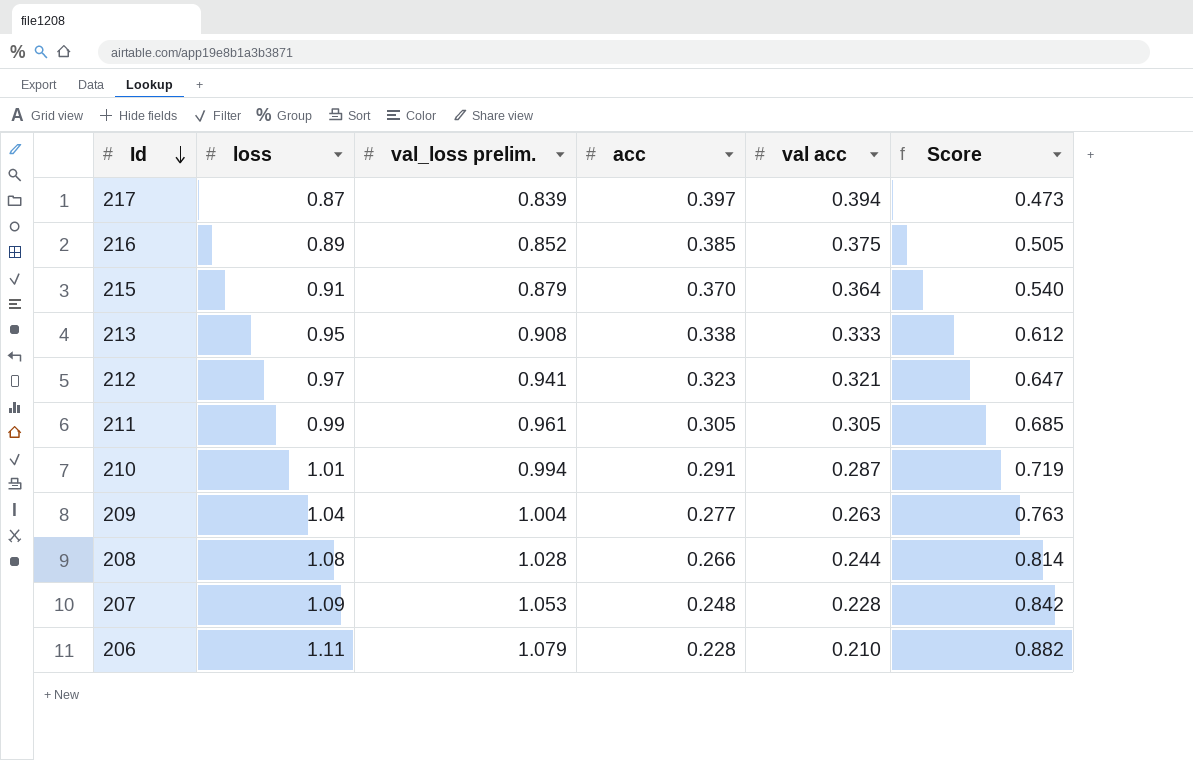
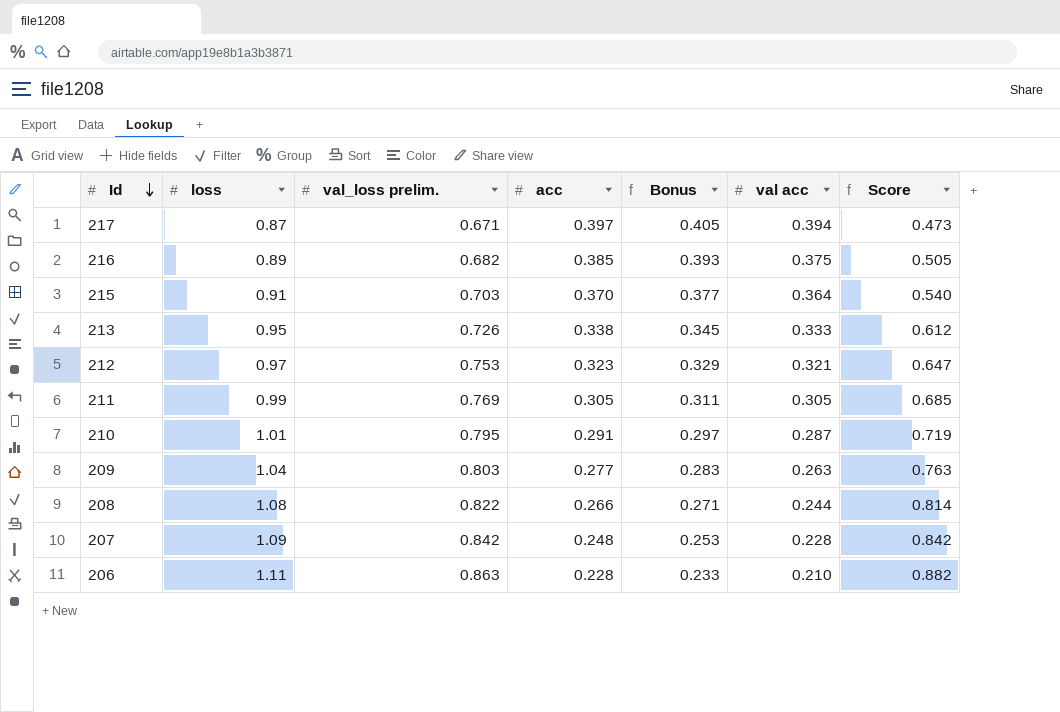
column Bonus | formula: none -> [acc] * 1.02
217 | val_loss prelim.: 0.839 -> 0.671
216 | val_loss prelim.: 0.852 -> 0.682
215 | val_loss prelim.: 0.879 -> 0.703
213 | val_loss prelim.: 0.908 -> 0.726
212 | val_loss prelim.: 0.941 -> 0.753
211 | val_loss prelim.: 0.961 -> 0.769
210 | val_loss prelim.: 0.994 -> 0.795
209 | val_loss prelim.: 1.004 -> 0.803
208 | val_loss prelim.: 1.028 -> 0.822
207 | val_loss prelim.: 1.053 -> 0.842
206 | val_loss prelim.: 1.079 -> 0.863

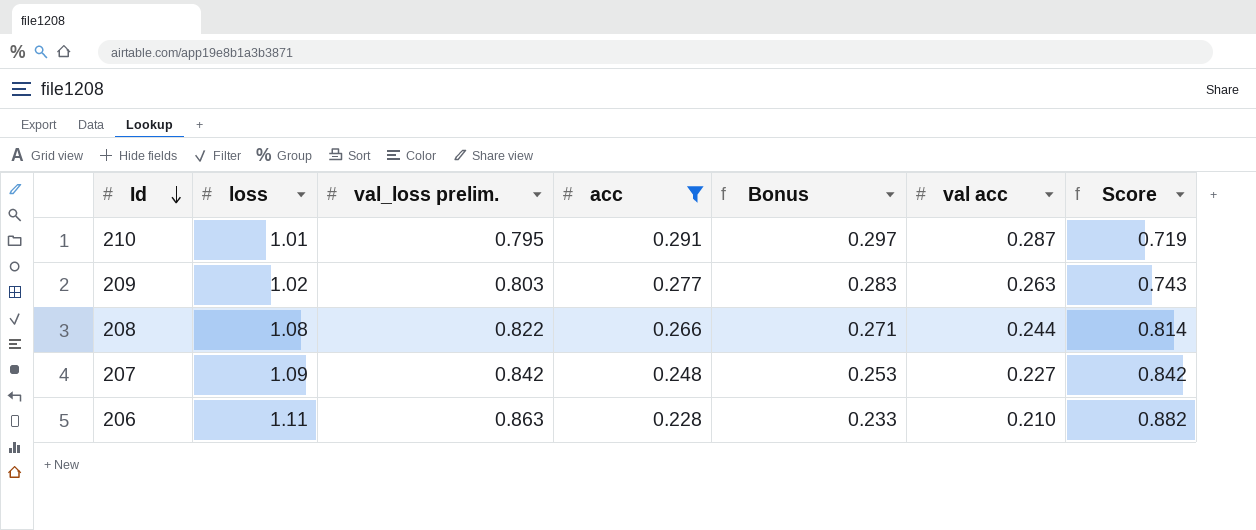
filter: none -> acc <= 0.291
209 | loss: 1.04 -> 1.02
209 | Score: 0.763 -> 0.743
207 | val acc: 0.228 -> 0.227

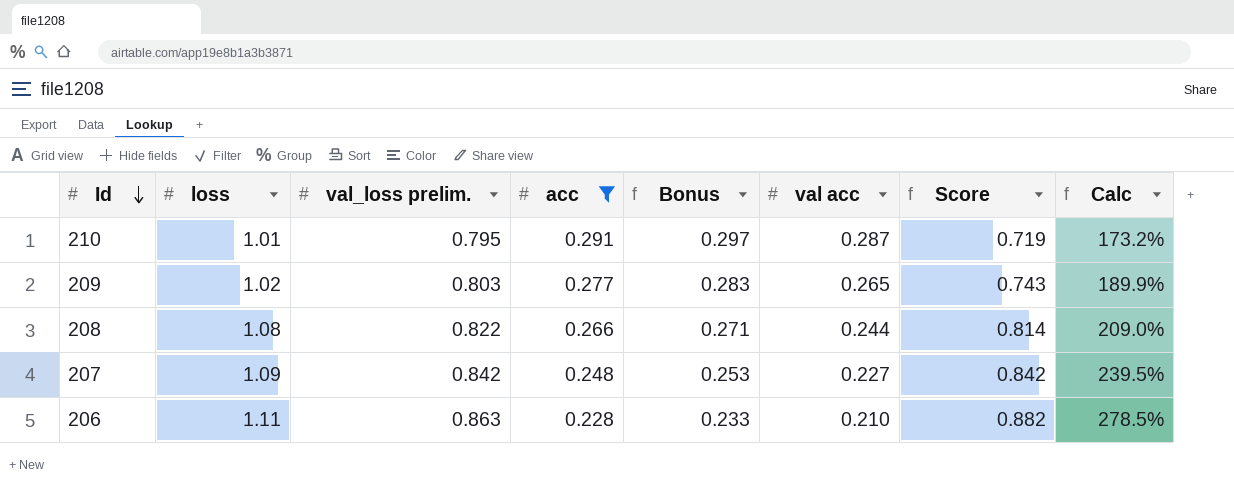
column Calc | formula: none -> ([val_loss prelim.] - [acc]) / [acc]
209 | val acc: 0.263 -> 0.265

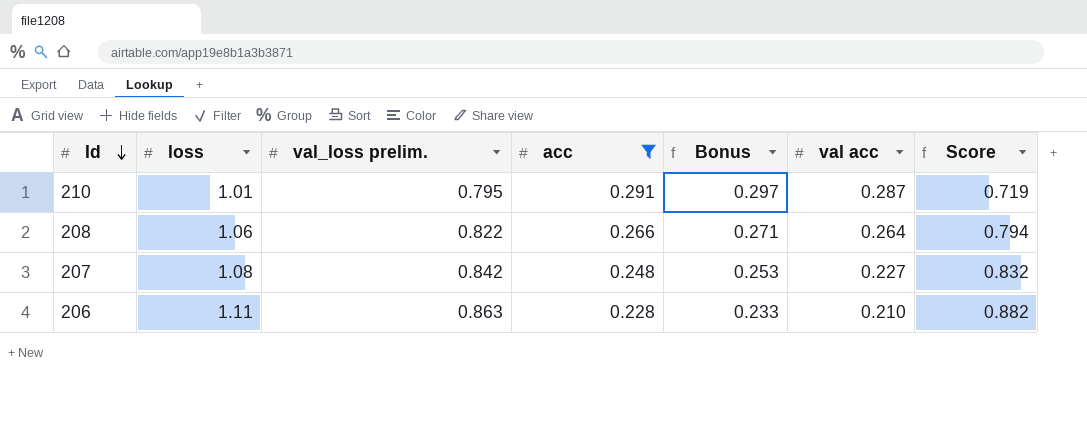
column Calc | formula: ([val_loss prelim.] - [acc]) / [acc] -> none
row 209: 1.02 | 0.803 | 0.277 | 0.283 | 0.265 | 0.743 | 189.9% -> none
208 | loss: 1.08 -> 1.06
208 | val acc: 0.244 -> 0.264
208 | Score: 0.814 -> 0.794
207 | loss: 1.09 -> 1.08
207 | Score: 0.842 -> 0.832

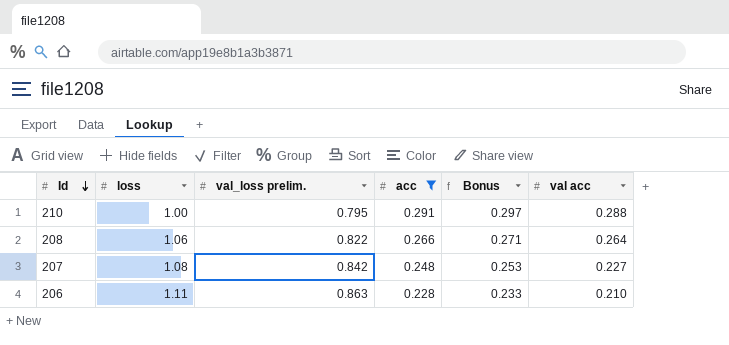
column Score | formula: [loss] - [acc] -> none
210 | loss: 1.01 -> 1.00
210 | val acc: 0.287 -> 0.288

